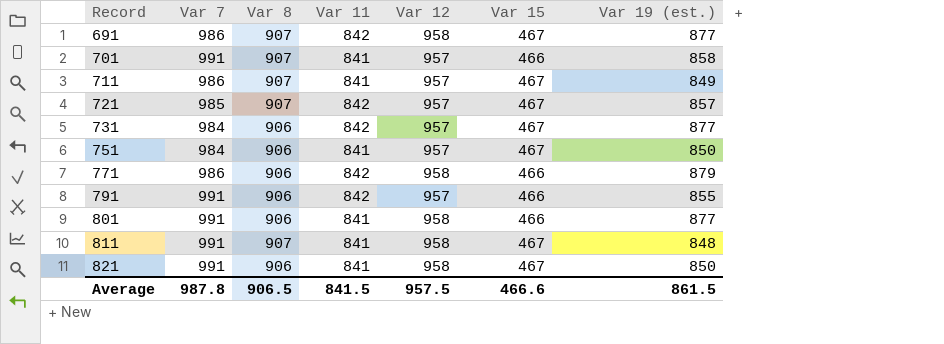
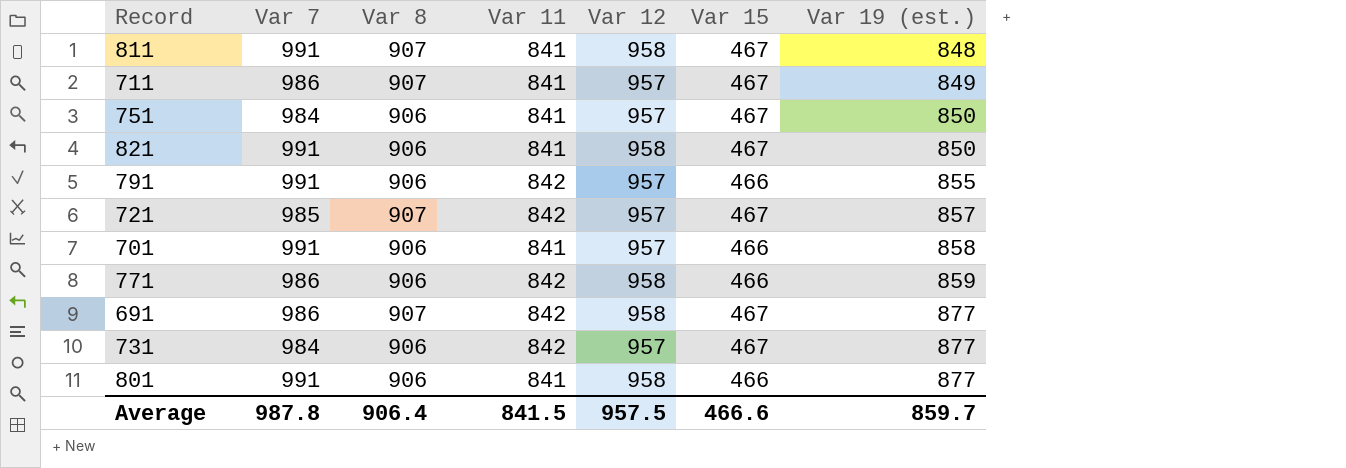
row order: Record ascending -> Var 19 (est.) ascending
701 | Var 8: 907 -> 906
771 | Var 19 (est.): 879 -> 859
Average | Var 8: 906.5 -> 906.4
Average | Var 19 (est.): 861.5 -> 859.7

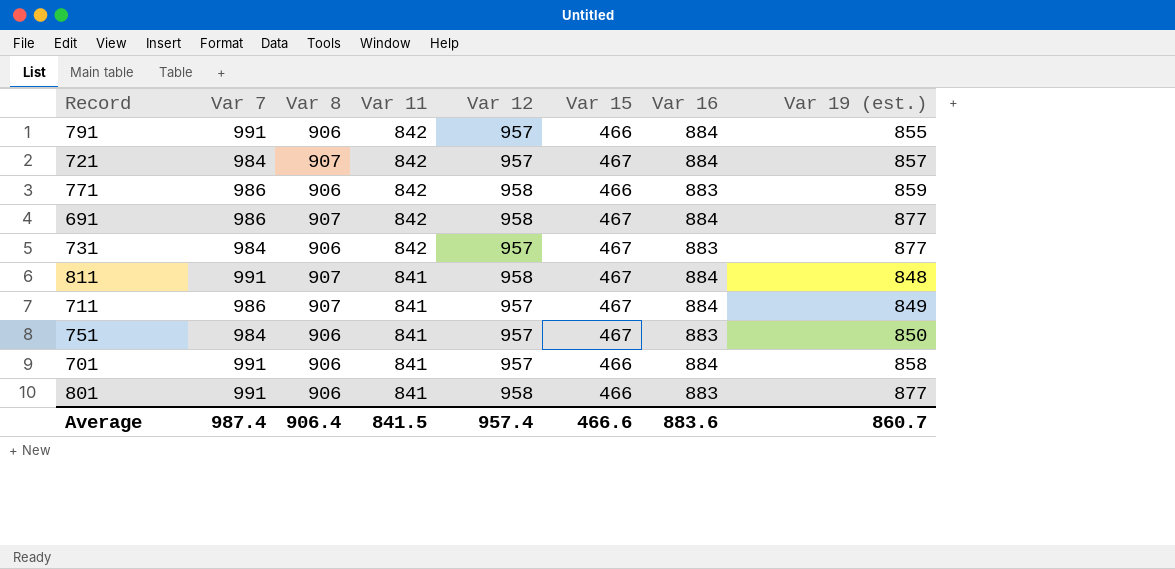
row order: Var 19 (est.) ascending -> Var 11 descending
column Var 16 | position: none -> 7
row 821: 991 | 906 | 841 | 958 | 467 | 850 -> none
721 | Var 7: 985 -> 984
Average | Var 7: 987.8 -> 987.4
Average | Var 12: 957.5 -> 957.4
Average | Var 19 (est.): 859.7 -> 860.7

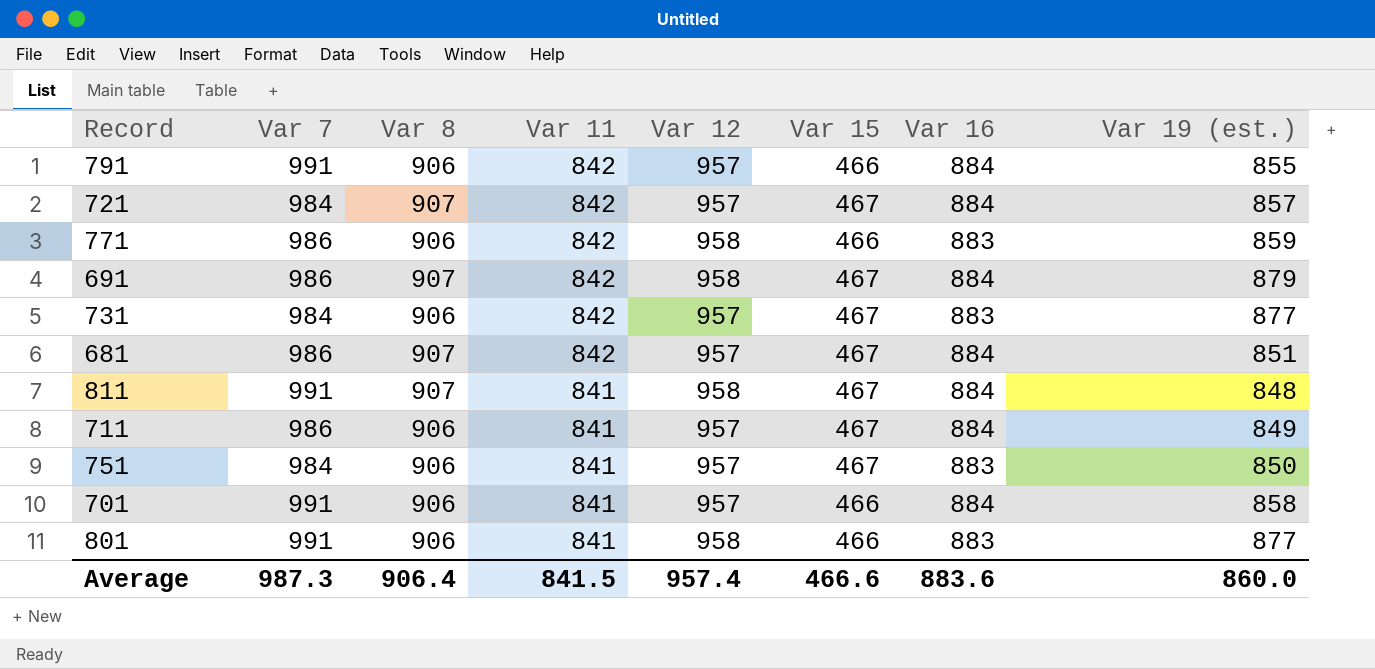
691 | Var 19 (est.): 877 -> 879
row 681: none -> 986 | 907 | 842 | 957 | 467 | 884 | 851
711 | Var 8: 907 -> 906
Average | Var 7: 987.4 -> 987.3
Average | Var 19 (est.): 860.7 -> 860.0

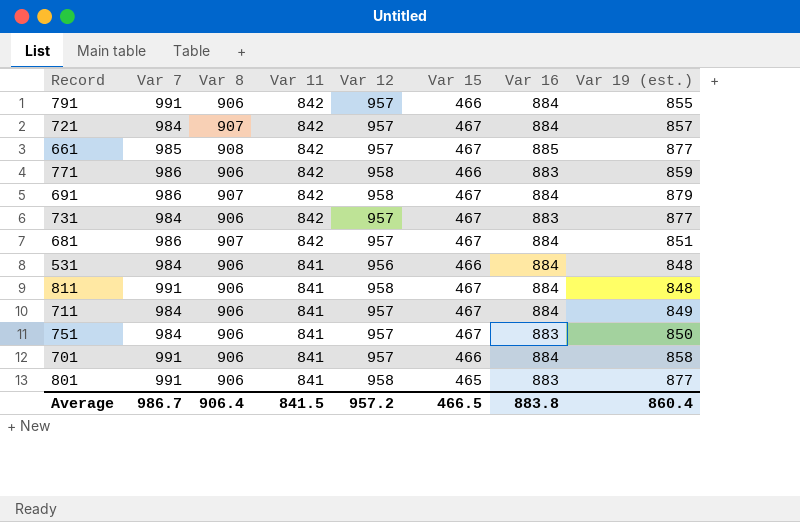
row 661: none -> 985 | 908 | 842 | 957 | 467 | 885 | 877
row 531: none -> 984 | 906 | 841 | 956 | 466 | 884 | 848
811 | Var 8: 907 -> 906
711 | Var 7: 986 -> 984
801 | Var 15: 466 -> 465
Average | Var 7: 987.3 -> 986.7
Average | Var 12: 957.4 -> 957.2
Average | Var 15: 466.6 -> 466.5
Average | Var 16: 883.6 -> 883.8
Average | Var 19 (est.): 860.0 -> 860.4

